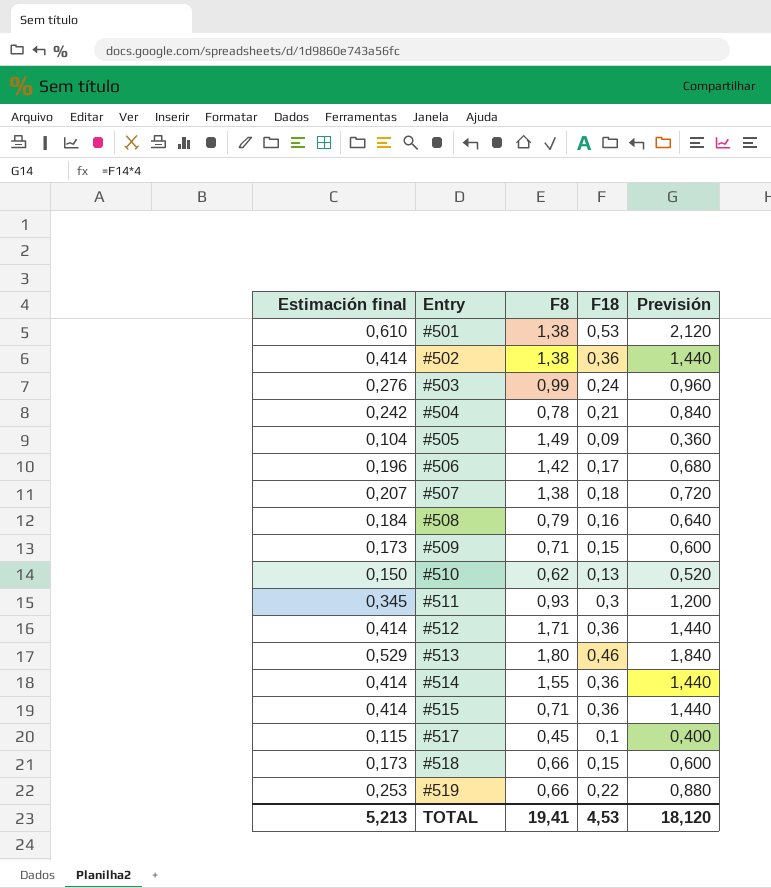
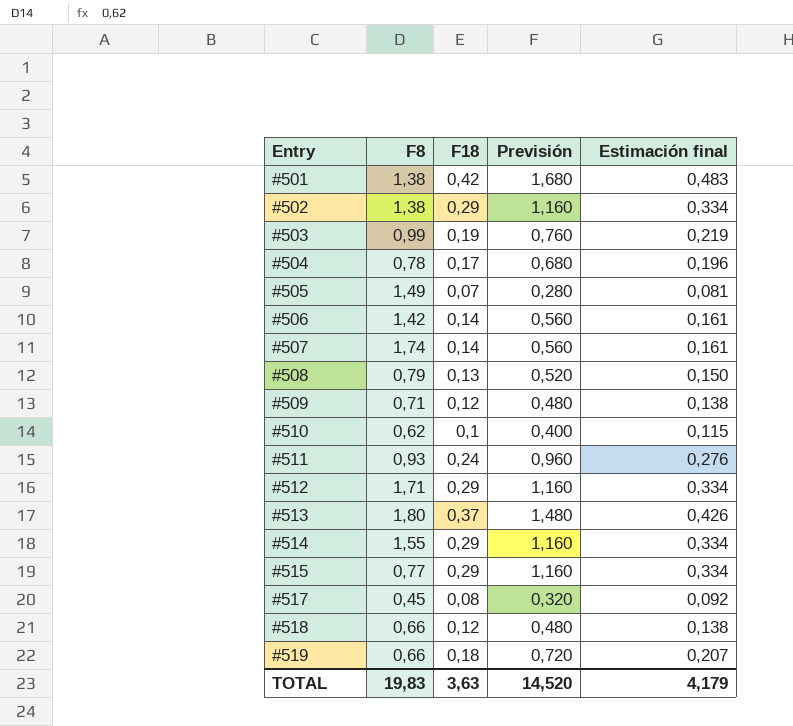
column Estimación final | position: 1 -> 5
#501 | F18: 0,53 -> 0,42
#501 | Previsión: 2,120 -> 1,680
#501 | Estimación final: 0,610 -> 0,483
#502 | F18: 0,36 -> 0,29
#502 | Previsión: 1,440 -> 1,160
#502 | Estimación final: 0,414 -> 0,334
#503 | F18: 0,24 -> 0,19
#503 | Previsión: 0,960 -> 0,760
#503 | Estimación final: 0,276 -> 0,219
#504 | F18: 0,21 -> 0,17
#504 | Previsión: 0,840 -> 0,680
#504 | Estimación final: 0,242 -> 0,196
#505 | F18: 0,09 -> 0,07
#505 | Previsión: 0,360 -> 0,280
#505 | Estimación final: 0,104 -> 0,081
#506 | F18: 0,17 -> 0,14
#506 | Previsión: 0,680 -> 0,560
#506 | Estimación final: 0,196 -> 0,161
#507 | F8: 1,38 -> 1,74
#507 | F18: 0,18 -> 0,14
#507 | Previsión: 0,720 -> 0,560
#507 | Estimación final: 0,207 -> 0,161
#508 | F18: 0,16 -> 0,13
#508 | Previsión: 0,640 -> 0,520
#508 | Estimación final: 0,184 -> 0,150
#509 | F18: 0,15 -> 0,12
#509 | Previsión: 0,600 -> 0,480
#509 | Estimación final: 0,173 -> 0,138
#510 | F18: 0,13 -> 0,1
#510 | Previsión: 0,520 -> 0,400
#510 | Estimación final: 0,150 -> 0,115
#511 | F18: 0,3 -> 0,24
#511 | Previsión: 1,200 -> 0,960
#511 | Estimación final: 0,345 -> 0,276
#512 | F18: 0,36 -> 0,29
#512 | Previsión: 1,440 -> 1,160
#512 | Estimación final: 0,414 -> 0,334
#513 | F18: 0,46 -> 0,37
#513 | Previsión: 1,840 -> 1,480
#513 | Estimación final: 0,529 -> 0,426
#514 | F18: 0,36 -> 0,29
#514 | Previsión: 1,440 -> 1,160
#514 | Estimación final: 0,414 -> 0,334
#515 | F8: 0,71 -> 0,77
#515 | F18: 0,36 -> 0,29
#515 | Previsión: 1,440 -> 1,160
#515 | Estimación final: 0,414 -> 0,334
#517 | F18: 0,1 -> 0,08
#517 | Previsión: 0,400 -> 0,320
#517 | Estimación final: 0,115 -> 0,092
#518 | F18: 0,15 -> 0,12
#518 | Previsión: 0,600 -> 0,480
#518 | Estimación final: 0,173 -> 0,138
#519 | F18: 0,22 -> 0,18
#519 | Previsión: 0,880 -> 0,720
#519 | Estimación final: 0,253 -> 0,207
TOTAL | F8: 19,41 -> 19,83
TOTAL | F18: 4,53 -> 3,63
TOTAL | Previsión: 18,120 -> 14,520
TOTAL | Estimación final: 5,213 -> 4,179

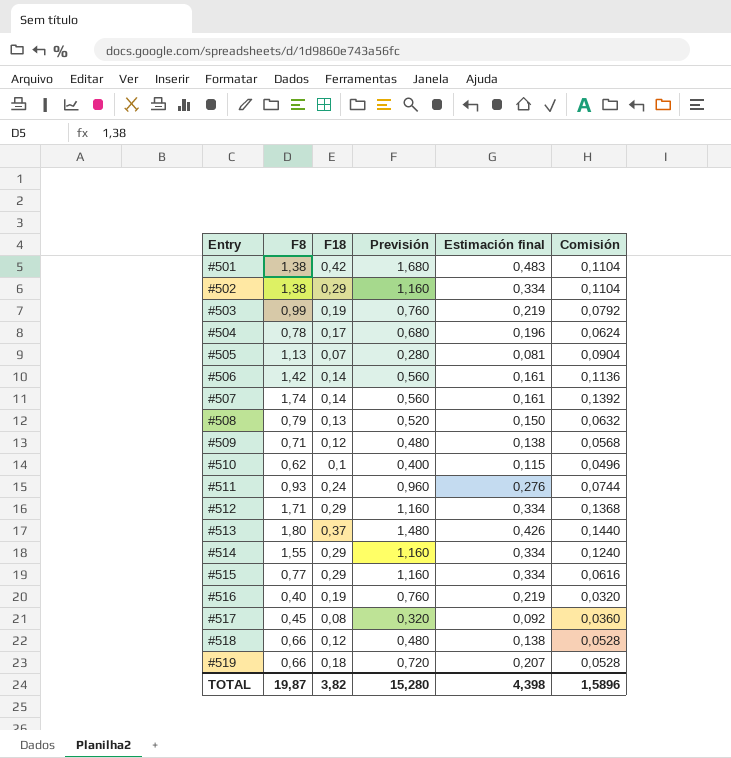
column Comisión | formula: none -> [F8] * 0,08
#505 | F8: 1,49 -> 1,13
row #516: none -> 0,40 | 0,19 | 0,760 | 0,219 | 0,0320
TOTAL | F8: 19,83 -> 19,87
TOTAL | F18: 3,63 -> 3,82
TOTAL | Previsión: 14,520 -> 15,280
TOTAL | Estimación final: 4,179 -> 4,398

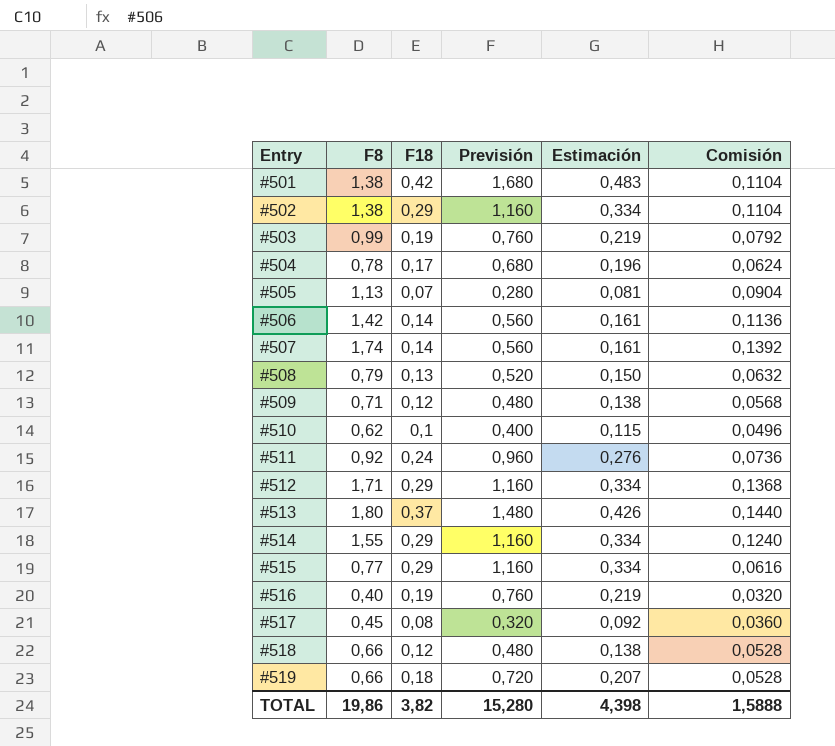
column name: Estimación final -> Estimación
#511 | F8: 0,93 -> 0,92
#511 | Comisión: 0,0744 -> 0,0736
TOTAL | F8: 19,87 -> 19,86
TOTAL | Comisión: 1,5896 -> 1,5888

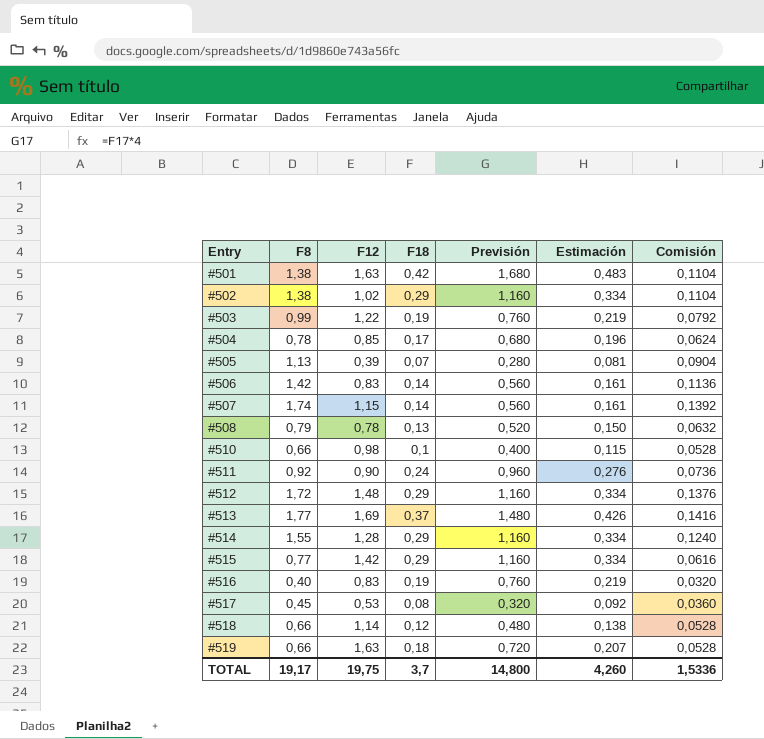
column F12 | position: none -> 3
row #509: 0,71 | 0,12 | 0,480 | 0,138 | 0,0568 -> none
#510 | F8: 0,62 -> 0,66
#510 | Comisión: 0,0496 -> 0,0528
#512 | F8: 1,71 -> 1,72
#512 | Comisión: 0,1368 -> 0,1376
#513 | F8: 1,80 -> 1,77
#513 | Comisión: 0,1440 -> 0,1416
TOTAL | F8: 19,86 -> 19,17
TOTAL | F18: 3,82 -> 3,7
TOTAL | Previsión: 15,280 -> 14,800
TOTAL | Estimación: 4,398 -> 4,260
TOTAL | Comisión: 1,5888 -> 1,5336

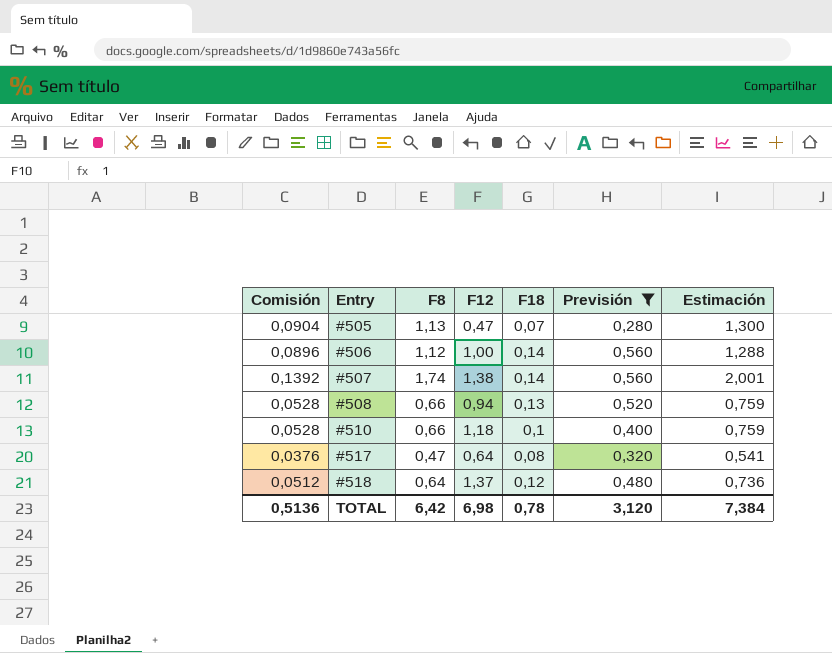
filter: none -> Previsión <= 0,560
column Comisión | position: 7 -> 1
column Estimación | formula: [F18] * 1,15 -> [F8] * 1,15
#505 | F12: 0,39 -> 0,47
#506 | Comisión: 0,1136 -> 0,0896
#506 | F8: 1,42 -> 1,12
#506 | F12: 0,83 -> 1,00
#507 | F12: 1,15 -> 1,38
#508 | Comisión: 0,0632 -> 0,0528
#508 | F8: 0,79 -> 0,66
#508 | F12: 0,78 -> 0,94
#510 | F12: 0,98 -> 1,18
#517 | Comisión: 0,0360 -> 0,0376
#517 | F8: 0,45 -> 0,47
#517 | F12: 0,53 -> 0,64
#518 | Comisión: 0,0528 -> 0,0512
#518 | F8: 0,66 -> 0,64
#518 | F12: 1,14 -> 1,37
TOTAL | Comisión: 1,5336 -> 0,5136
TOTAL | F8: 19,17 -> 6,42
TOTAL | F12: 19,75 -> 6,98
TOTAL | F18: 3,7 -> 0,78
TOTAL | Previsión: 14,800 -> 3,120
TOTAL | Estimación: 4,260 -> 7,384

